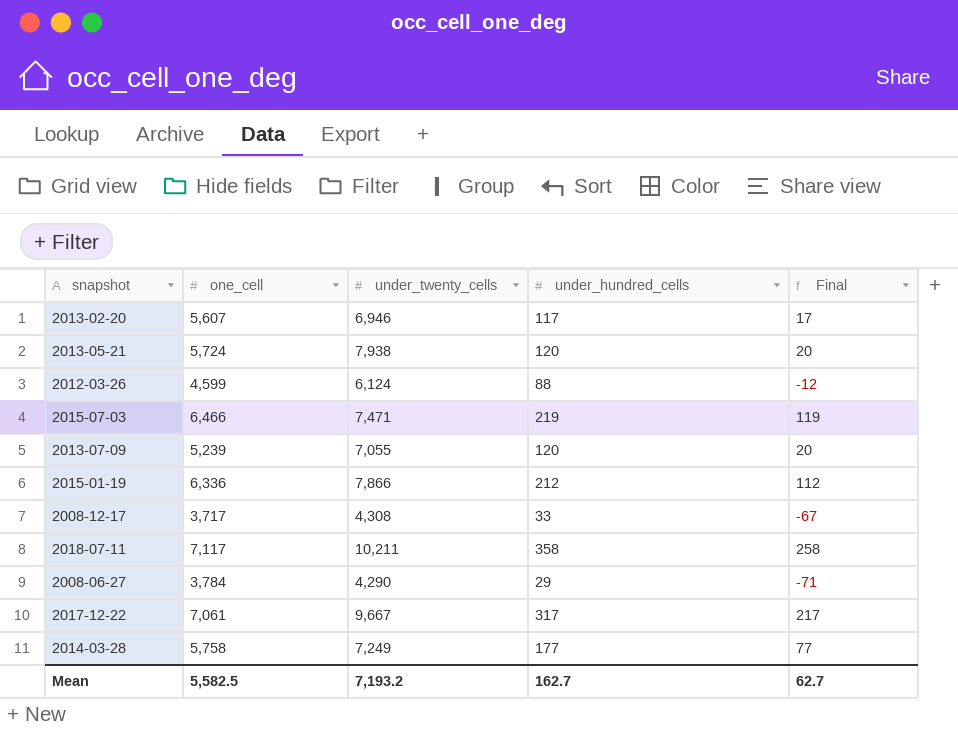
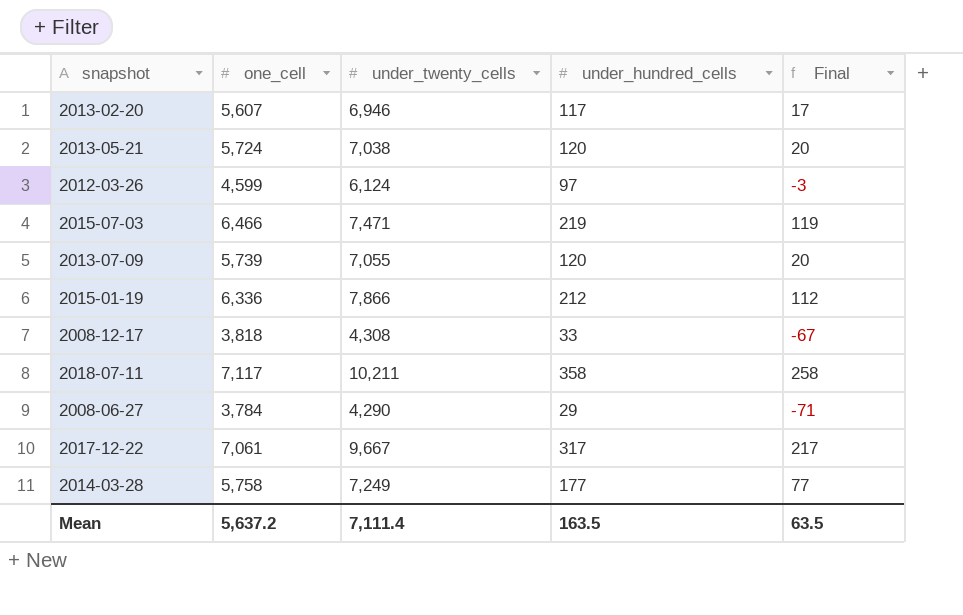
2013-05-21 | under_twenty_cells: 7,938 -> 7,038
2012-03-26 | under_hundred_cells: 88 -> 97
2012-03-26 | Final: -12 -> -3
2013-07-09 | one_cell: 5,239 -> 5,739
2008-12-17 | one_cell: 3,717 -> 3,818
Mean | one_cell: 5,582.5 -> 5,637.2
Mean | under_twenty_cells: 7,193.2 -> 7,111.4
Mean | under_hundred_cells: 162.7 -> 163.5
Mean | Final: 62.7 -> 63.5

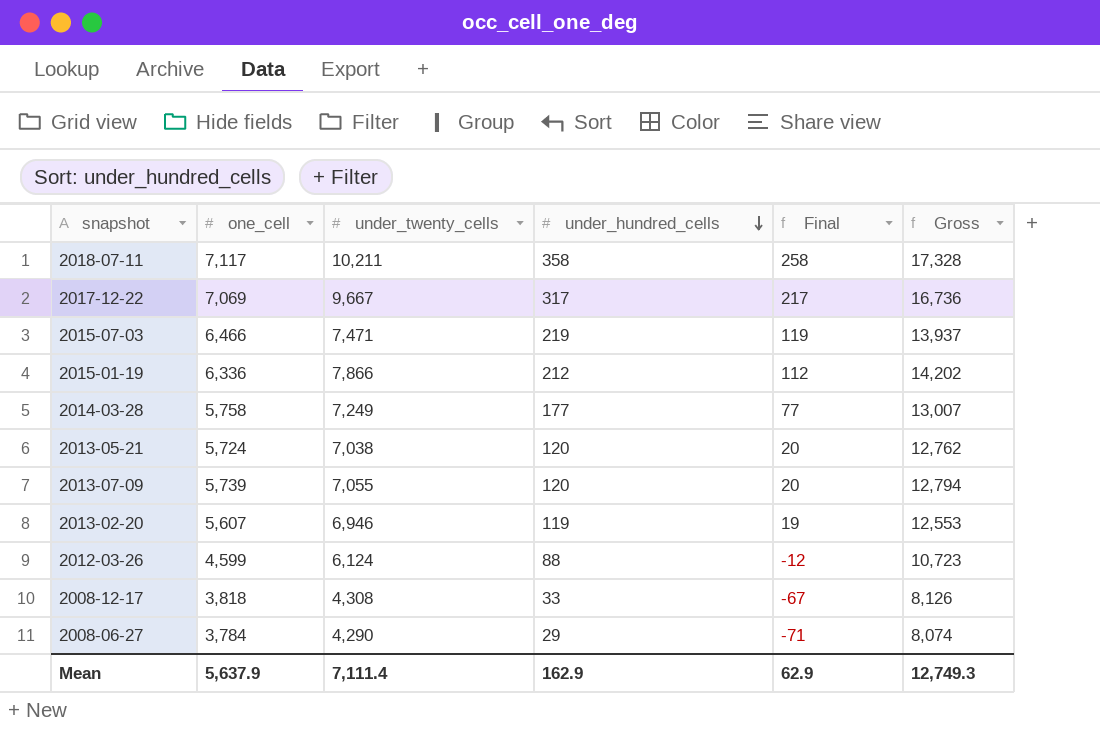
row order: none -> under_hundred_cells descending
column Gross | formula: none -> [one_cell] + [under_twenty_cells]
2017-12-22 | one_cell: 7,061 -> 7,069
2013-02-20 | under_hundred_cells: 117 -> 119
2013-02-20 | Final: 17 -> 19
2012-03-26 | under_hundred_cells: 97 -> 88
2012-03-26 | Final: -3 -> -12
Mean | one_cell: 5,637.2 -> 5,637.9
Mean | under_hundred_cells: 163.5 -> 162.9
Mean | Final: 63.5 -> 62.9

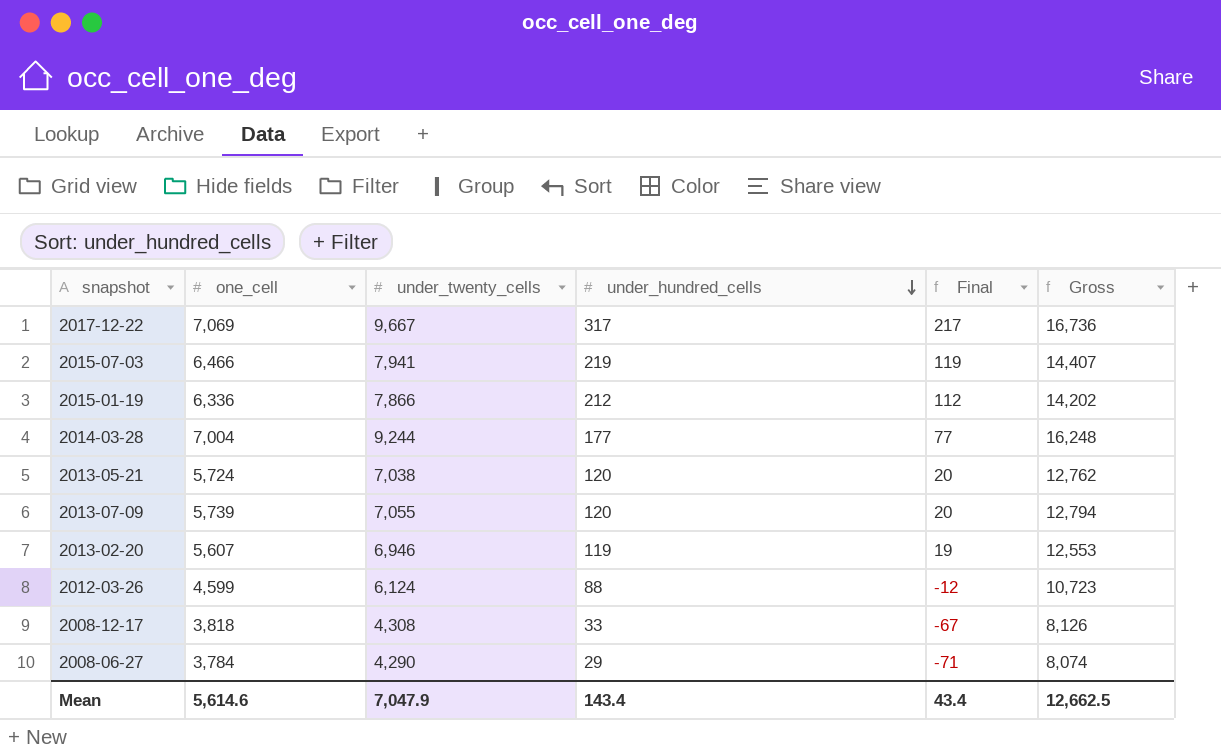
row 2018-07-11: 7,117 | 10,211 | 358 | 258 | 17,328 -> none
2015-07-03 | under_twenty_cells: 7,471 -> 7,941
2015-07-03 | Gross: 13,937 -> 14,407
2014-03-28 | one_cell: 5,758 -> 7,004
2014-03-28 | under_twenty_cells: 7,249 -> 9,244
2014-03-28 | Gross: 13,007 -> 16,248
Mean | one_cell: 5,637.9 -> 5,614.6
Mean | under_twenty_cells: 7,111.4 -> 7,047.9
Mean | under_hundred_cells: 162.9 -> 143.4
Mean | Final: 62.9 -> 43.4
Mean | Gross: 12,749.3 -> 12,662.5

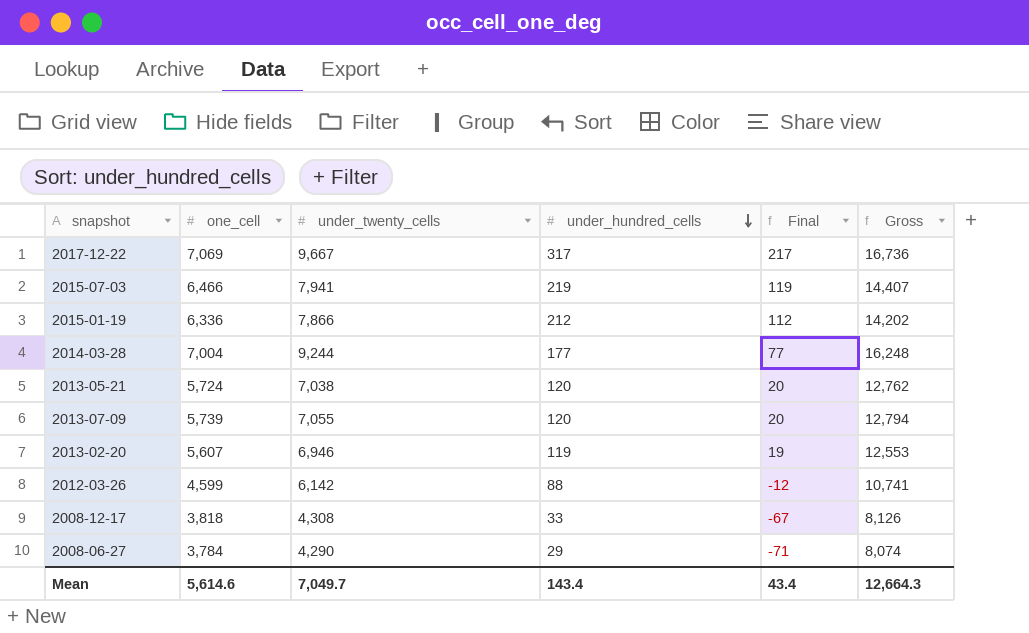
2012-03-26 | under_twenty_cells: 6,124 -> 6,142
2012-03-26 | Gross: 10,723 -> 10,741
Mean | under_twenty_cells: 7,047.9 -> 7,049.7
Mean | Gross: 12,662.5 -> 12,664.3

